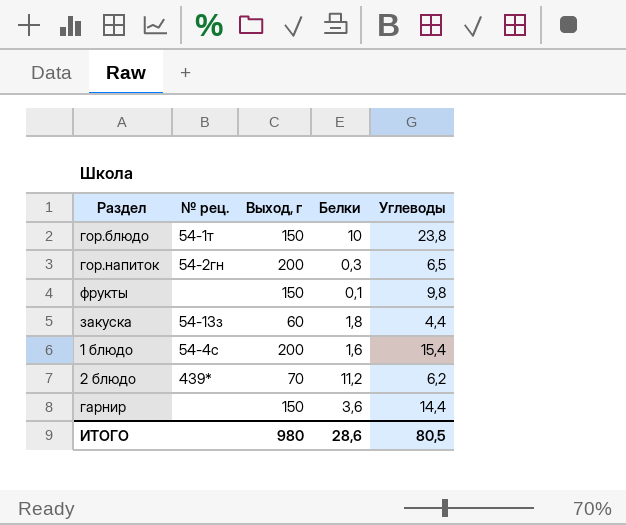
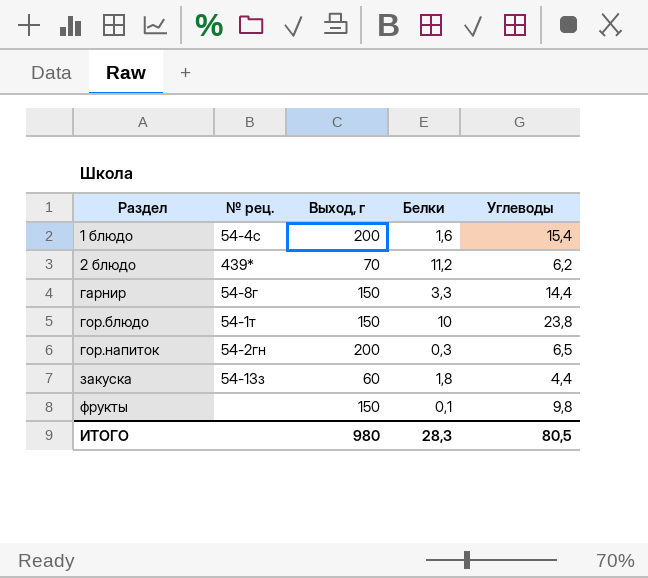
row order: none -> Раздел ascending
гарнир | № рец.: none -> 54-8г
гарнир | Белки: 3,6 -> 3,3
ИТОГО | Белки: 28,6 -> 28,3

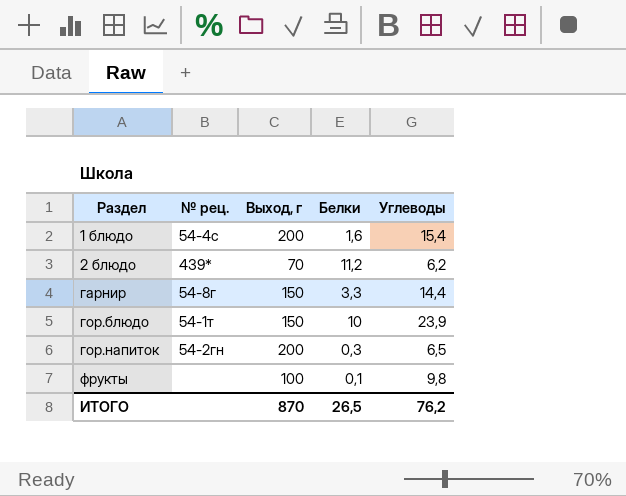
row закуска: 54-13з | 60 | 1,8 | 4,4 -> none
гор.блюдо | Углеводы: 23,8 -> 23,9
фрукты | Выход, г: 150 -> 100
ИТОГО | Выход, г: 980 -> 870
ИТОГО | Белки: 28,3 -> 26,5
ИТОГО | Углеводы: 80,5 -> 76,2

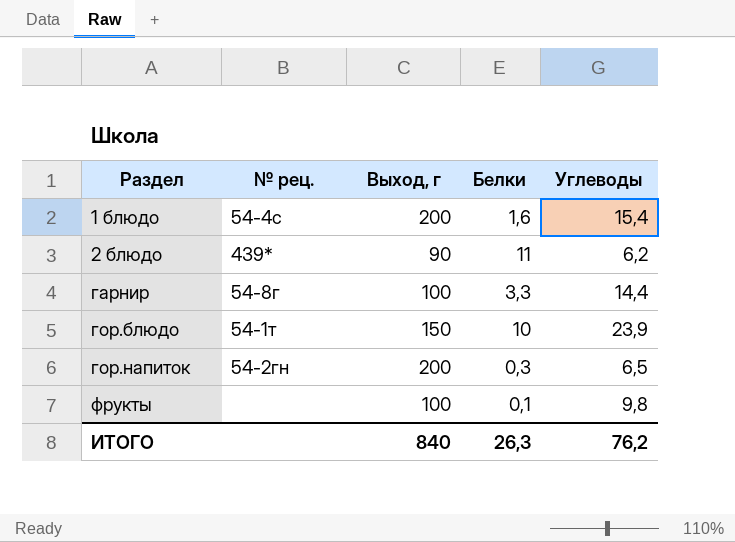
2 блюдо | Выход, г: 70 -> 90
2 блюдо | Белки: 11,2 -> 11
гарнир | Выход, г: 150 -> 100
ИТОГО | Выход, г: 870 -> 840
ИТОГО | Белки: 26,5 -> 26,3

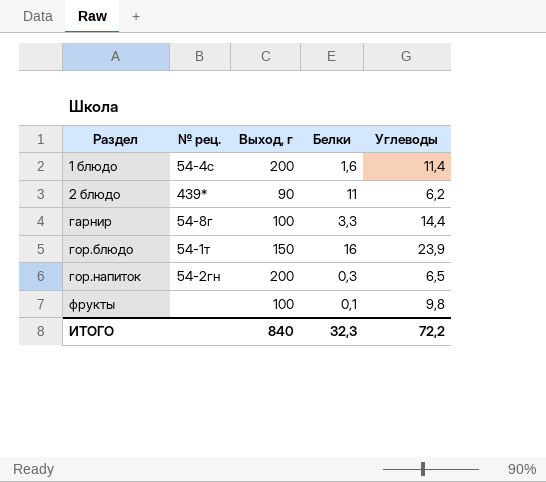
1 блюдо | Углеводы: 15,4 -> 11,4
гор.блюдо | Белки: 10 -> 16
ИТОГО | Белки: 26,3 -> 32,3
ИТОГО | Углеводы: 76,2 -> 72,2

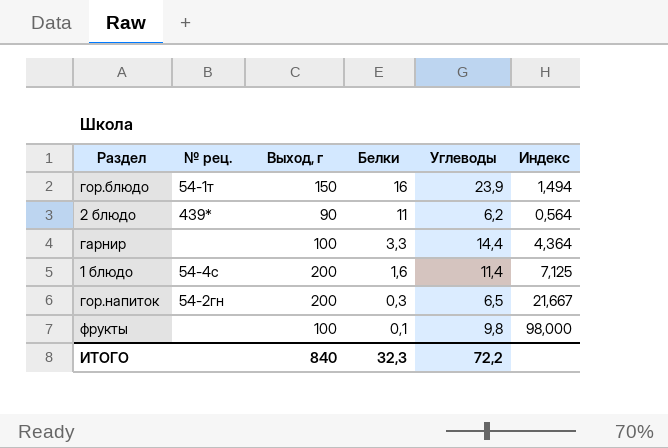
row order: Раздел ascending -> Белки descending
column Индекс | formula: none -> [Углеводы] / [Белки]
гарнир | № рец.: 54-8г -> none

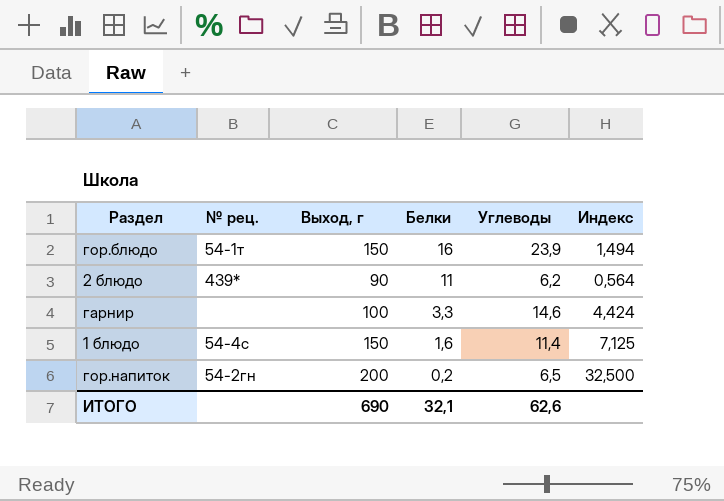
row фрукты: none | 100 | 0,1 | 9,8 | 98,000 -> none
гарнир | Углеводы: 14,4 -> 14,6
гарнир | Индекс: 4,364 -> 4,424
1 блюдо | Выход, г: 200 -> 150
гор.напиток | Белки: 0,3 -> 0,2
гор.напиток | Индекс: 21,667 -> 32,500
ИТОГО | Выход, г: 840 -> 690
ИТОГО | Белки: 32,3 -> 32,1
ИТОГО | Углеводы: 72,2 -> 62,6

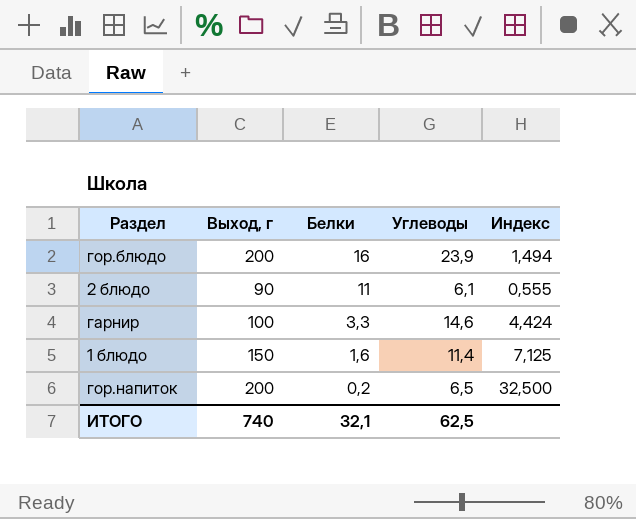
column № рец. | position: 2 -> none
гор.блюдо | Выход, г: 150 -> 200
2 блюдо | Углеводы: 6,2 -> 6,1
2 блюдо | Индекс: 0,564 -> 0,555
ИТОГО | Выход, г: 690 -> 740
ИТОГО | Углеводы: 62,6 -> 62,5

